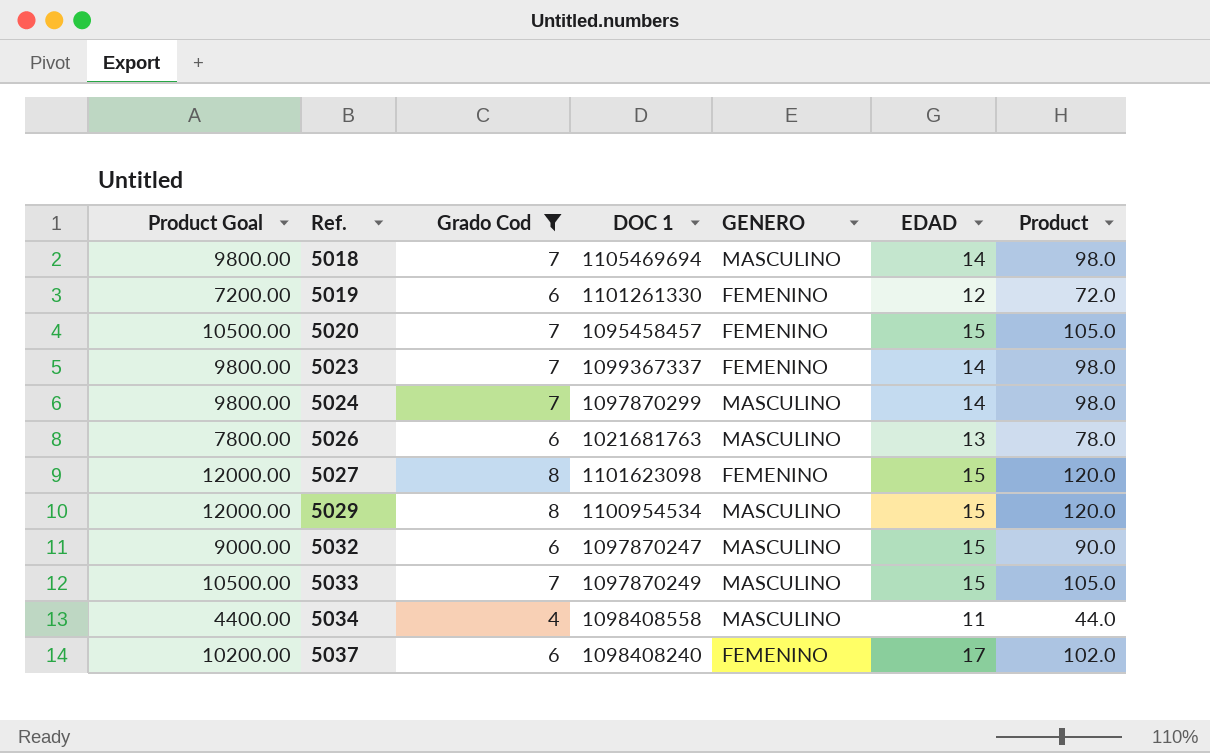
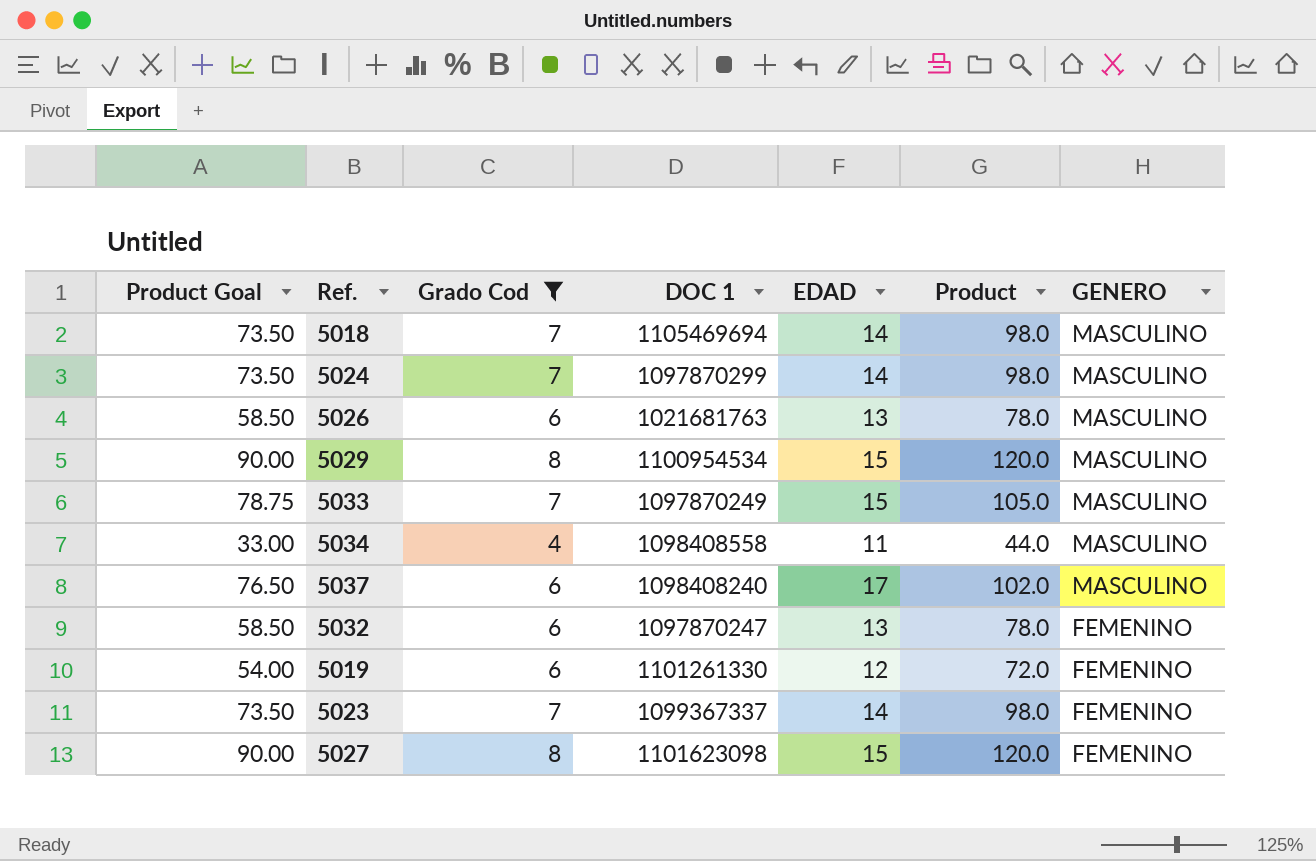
row order: Ref. ascending -> GENERO descending
column Product Goal | formula: [Product] * 100 -> [Product] * 0.75
column GENERO | position: 5 -> 7
row 5020: 10500.00 | 7 | 1095458457 | FEMENINO | 15 | 105.0 -> none
5037 | GENERO: FEMENINO -> MASCULINO
5032 | EDAD: 15 -> 13
5032 | Product: 90.0 -> 78.0
5032 | GENERO: MASCULINO -> FEMENINO

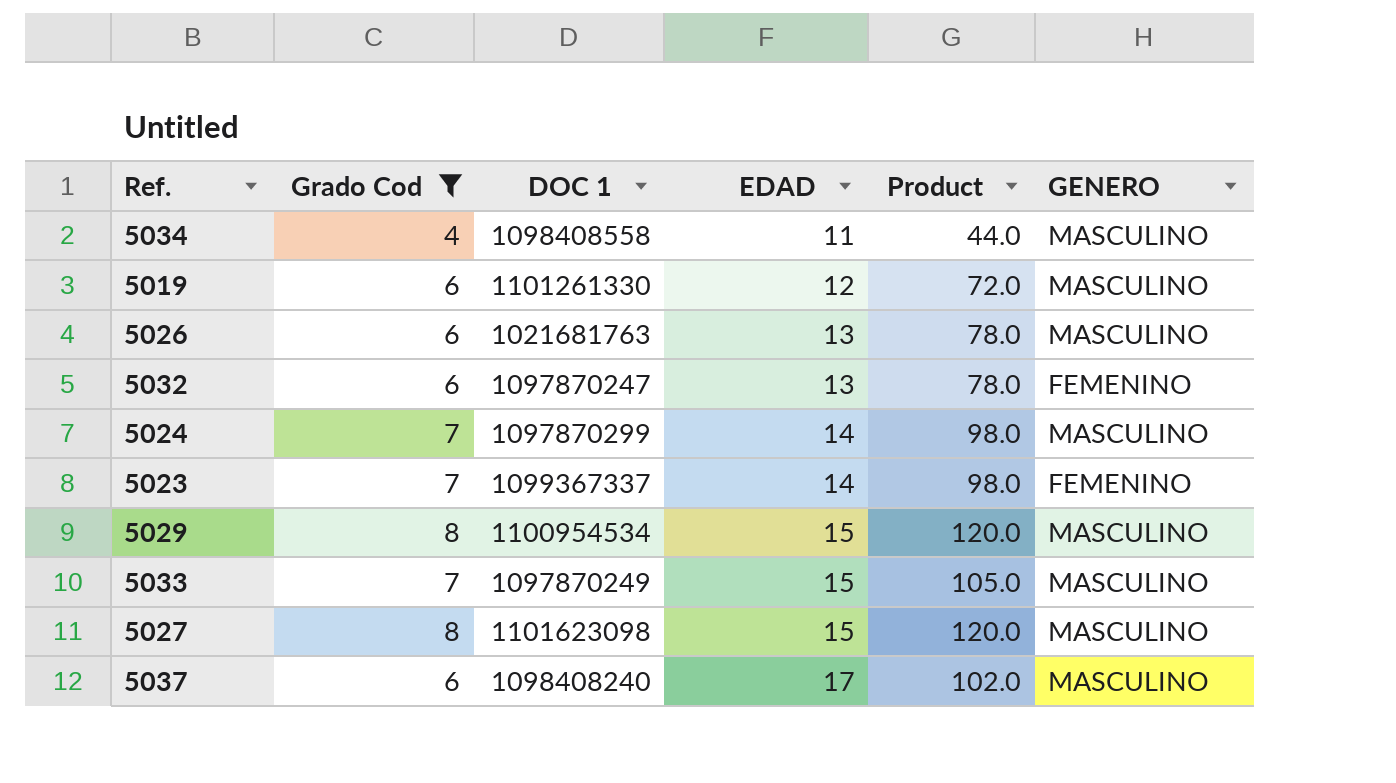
row order: GENERO descending -> EDAD ascending
column Product Goal | formula: [Product] * 0.75 -> none
row 5018: 73.50 | 7 | 1105469694 | 14 | 98.0 | MASCULINO -> none
5019 | GENERO: FEMENINO -> MASCULINO
5027 | GENERO: FEMENINO -> MASCULINO

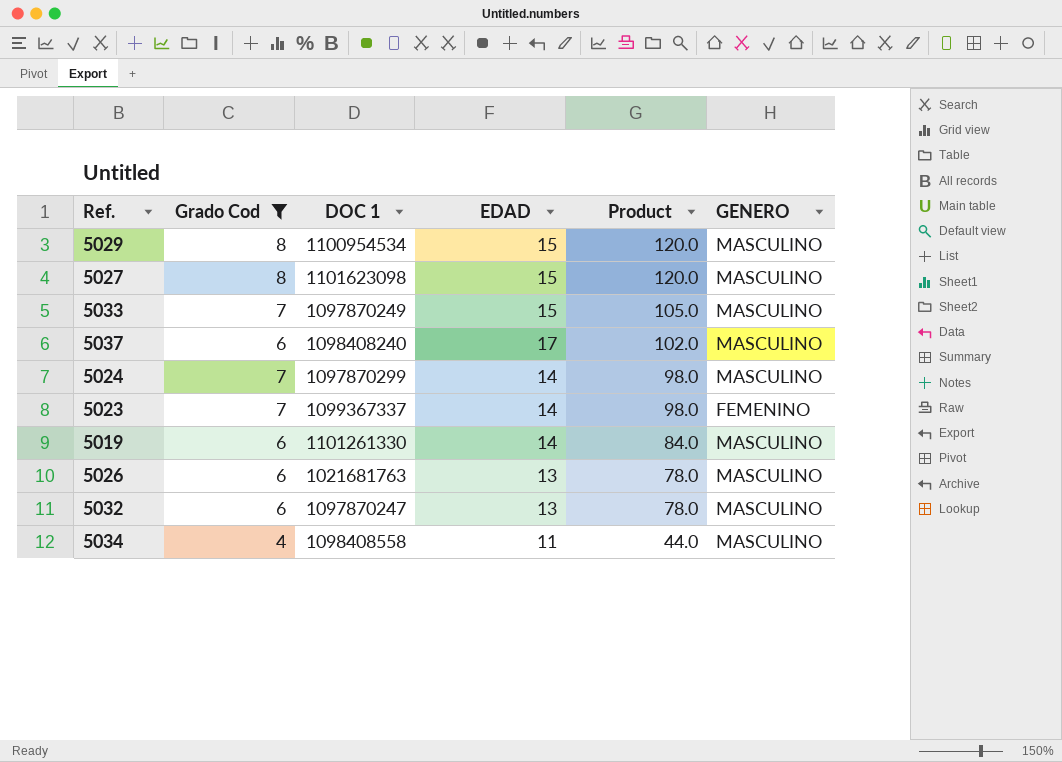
row order: EDAD ascending -> Product descending
5019 | EDAD: 12 -> 14
5019 | Product: 72.0 -> 84.0
5032 | GENERO: FEMENINO -> MASCULINO

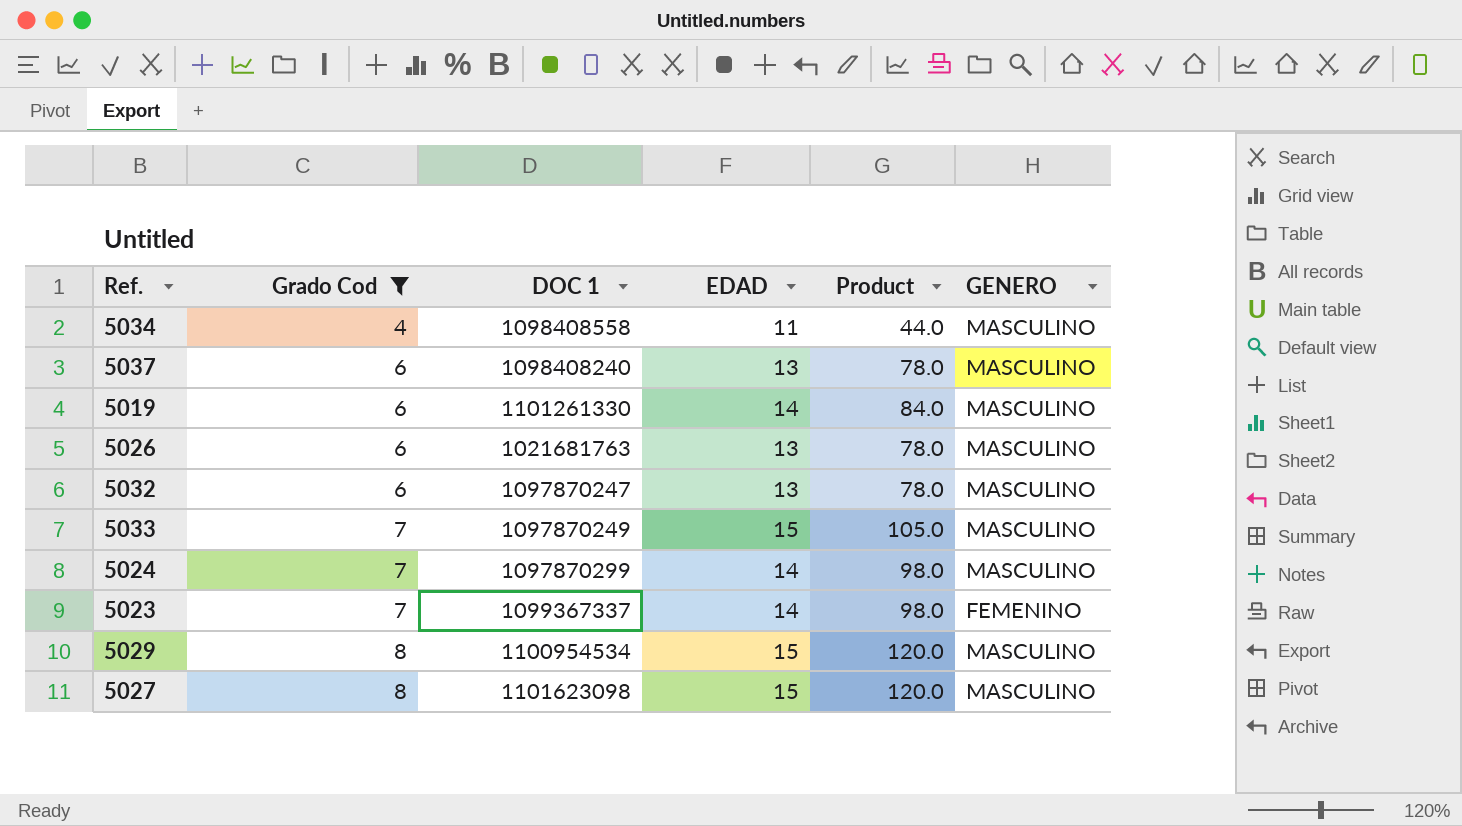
row order: Product descending -> Grado Cod ascending
5037 | EDAD: 17 -> 13
5037 | Product: 102.0 -> 78.0

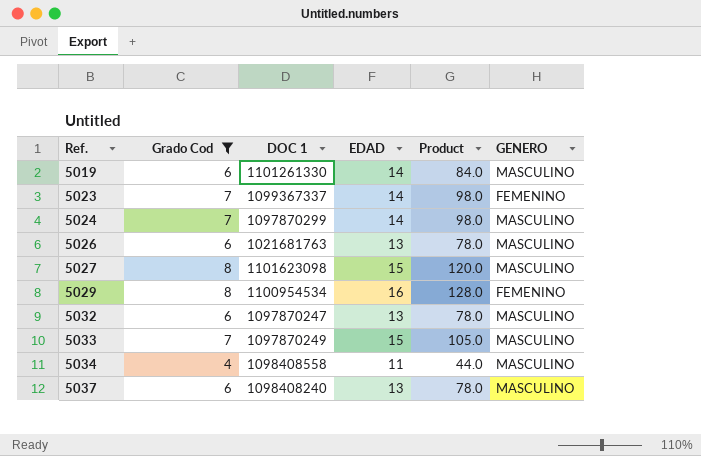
row order: Grado Cod ascending -> Ref. ascending
5029 | EDAD: 15 -> 16
5029 | Product: 120.0 -> 128.0
5029 | GENERO: MASCULINO -> FEMENINO

